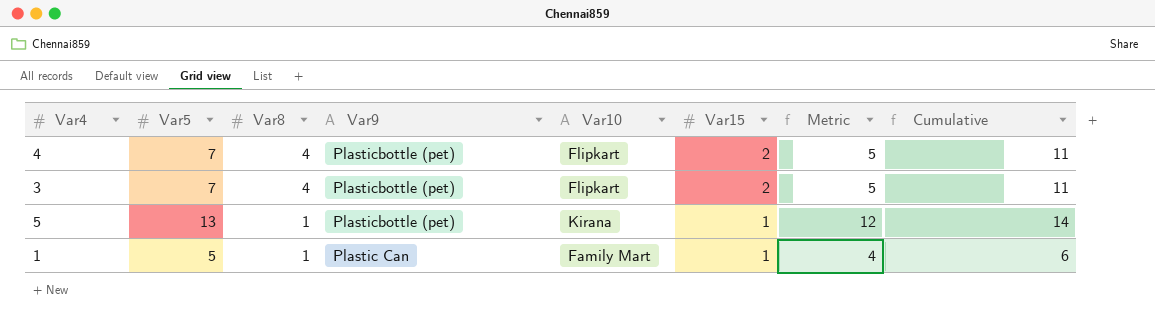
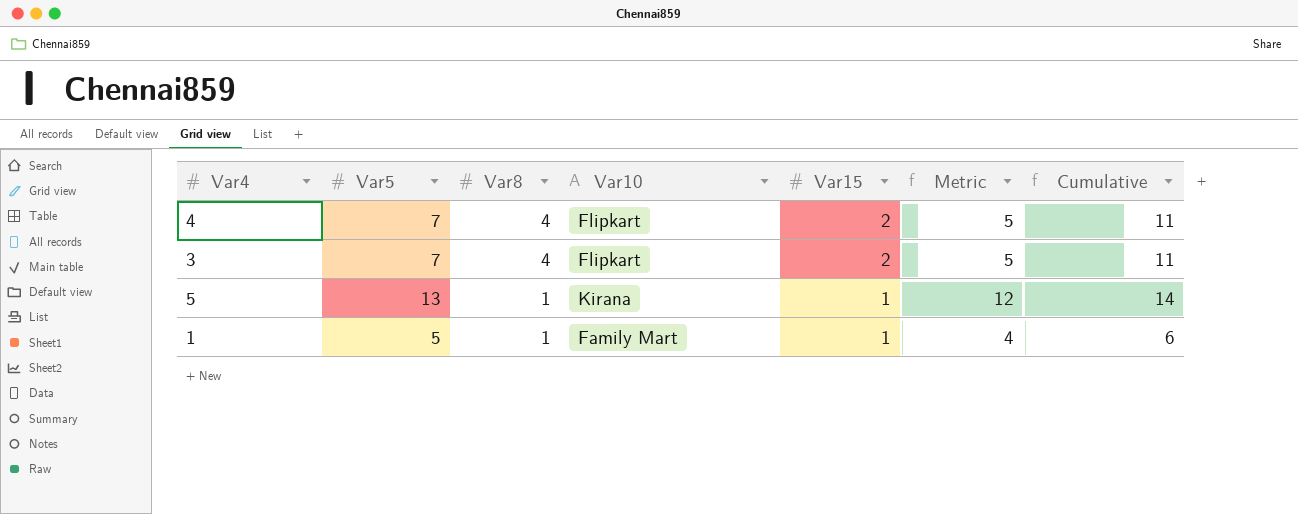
column Var9 | position: 4 -> none

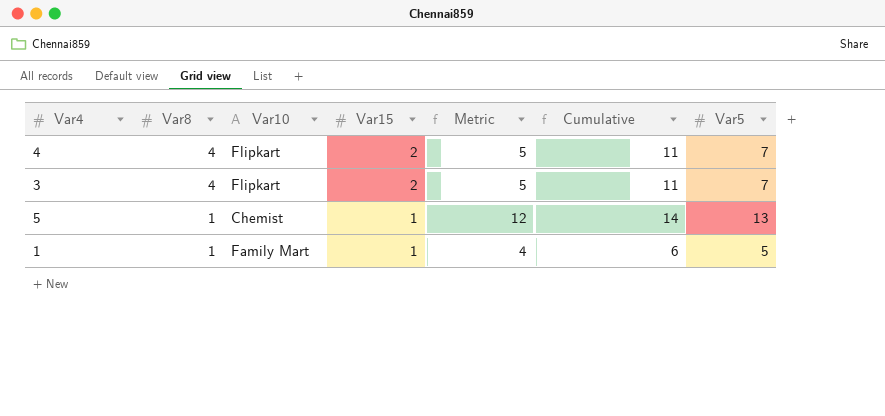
column Var5 | position: 2 -> 7
5 | Var10: Kirana -> Chemist

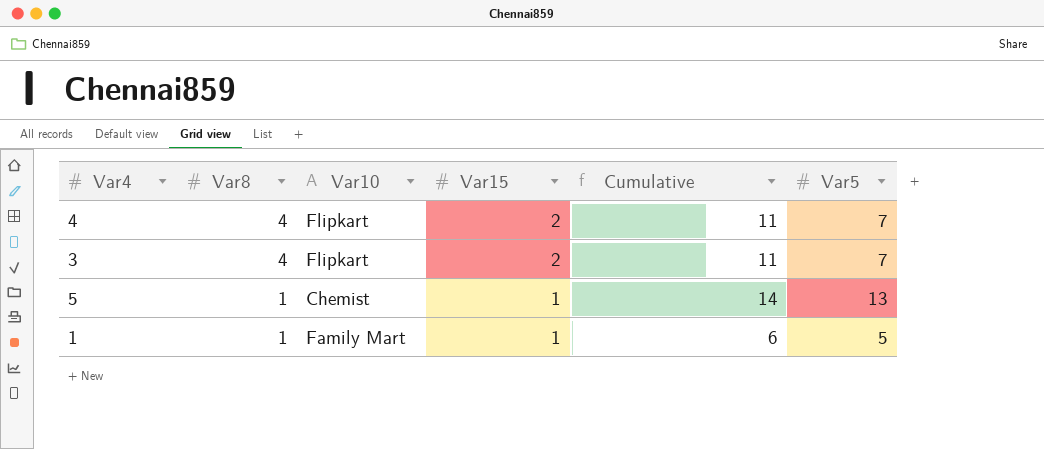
column Metric | formula: [Var5] - [Var15] -> none

